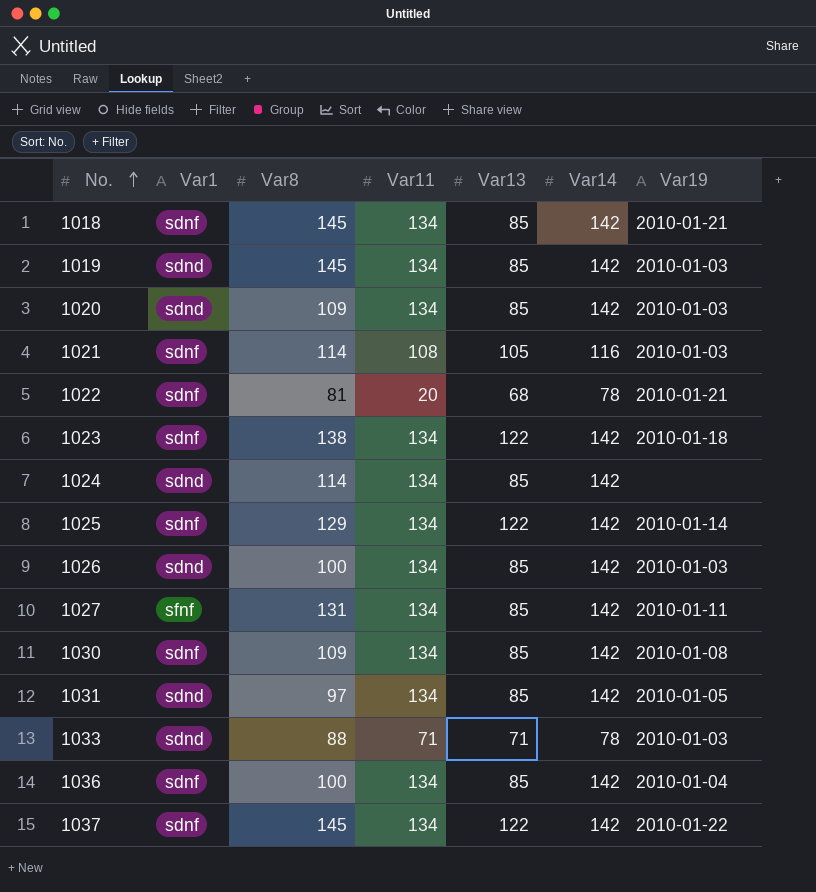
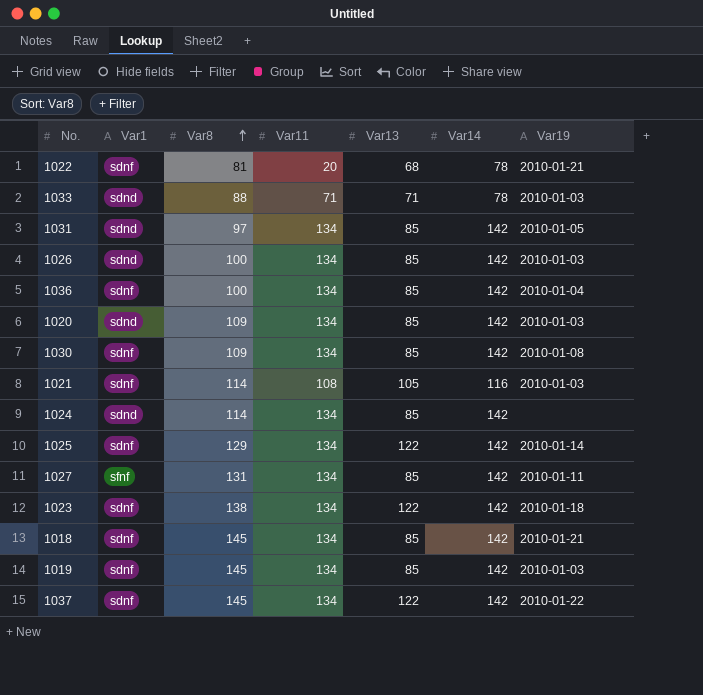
row order: No. ascending -> Var8 ascending
1019 | Var1: sdnd -> sdnf

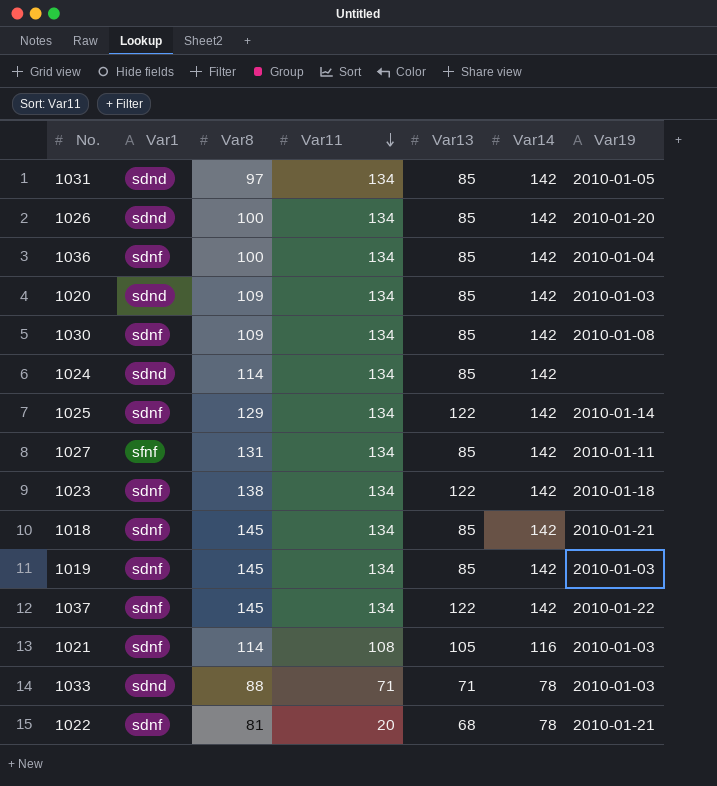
row order: Var8 ascending -> Var11 descending
1026 | Var19: 2010-01-03 -> 2010-01-20

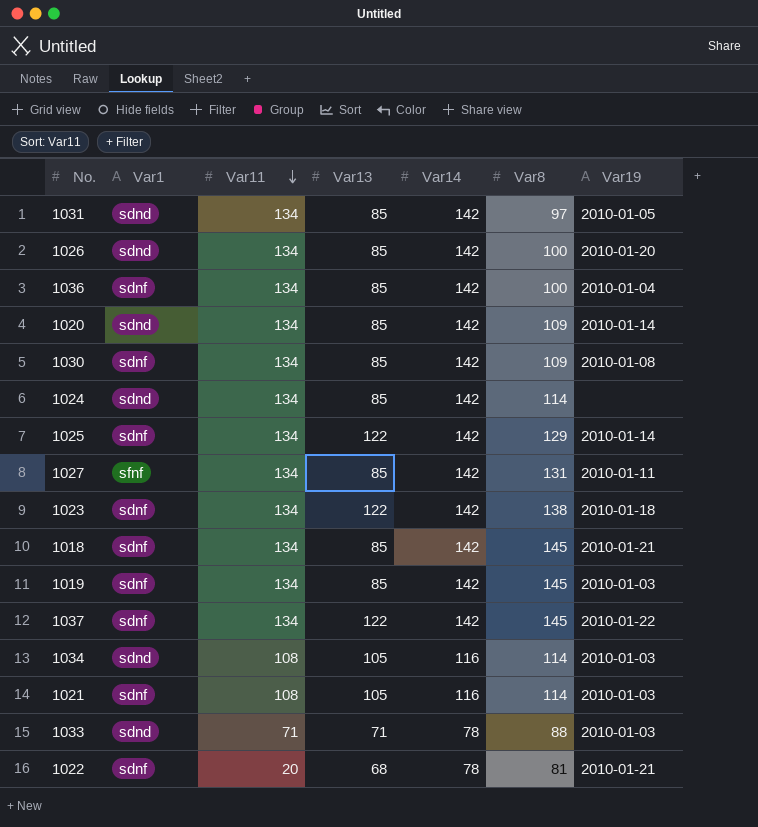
column Var8 | position: 3 -> 6
1020 | Var19: 2010-01-03 -> 2010-01-14
row 1034: none -> sdnd | 108 | 105 | 116 | 114 | 2010-01-03

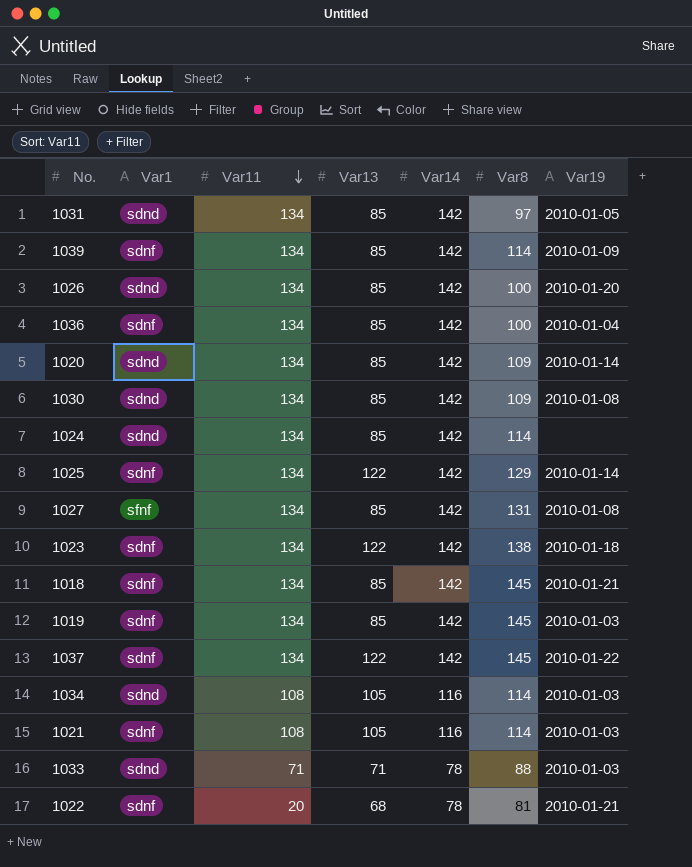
row 1039: none -> sdnf | 134 | 85 | 142 | 114 | 2010-01-09
1030 | Var1: sdnf -> sdnd
1027 | Var19: 2010-01-11 -> 2010-01-08

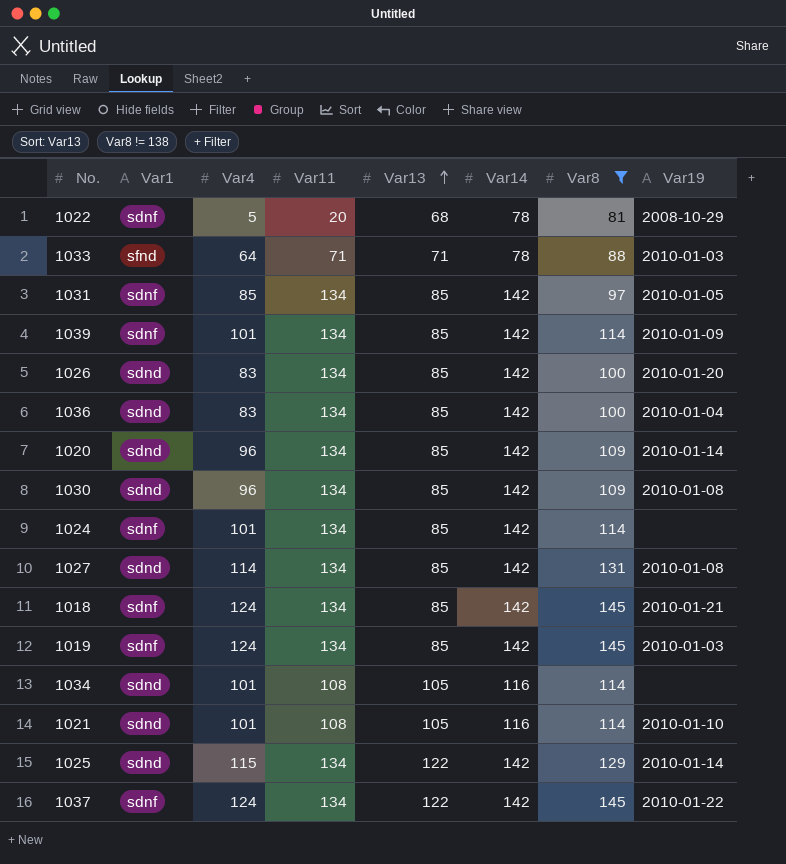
filter: none -> Var8 != 138
row order: Var11 descending -> Var13 ascending
column Var4 | position: none -> 3
1022 | Var19: 2010-01-21 -> 2008-10-29
1033 | Var1: sdnd -> sfnd
1031 | Var1: sdnd -> sdnf
1036 | Var1: sdnf -> sdnd
1024 | Var1: sdnd -> sdnf
1027 | Var1: sfnf -> sdnd
1034 | Var19: 2010-01-03 -> none
1021 | Var1: sdnf -> sdnd
1021 | Var19: 2010-01-03 -> 2010-01-10
1025 | Var1: sdnf -> sdnd

